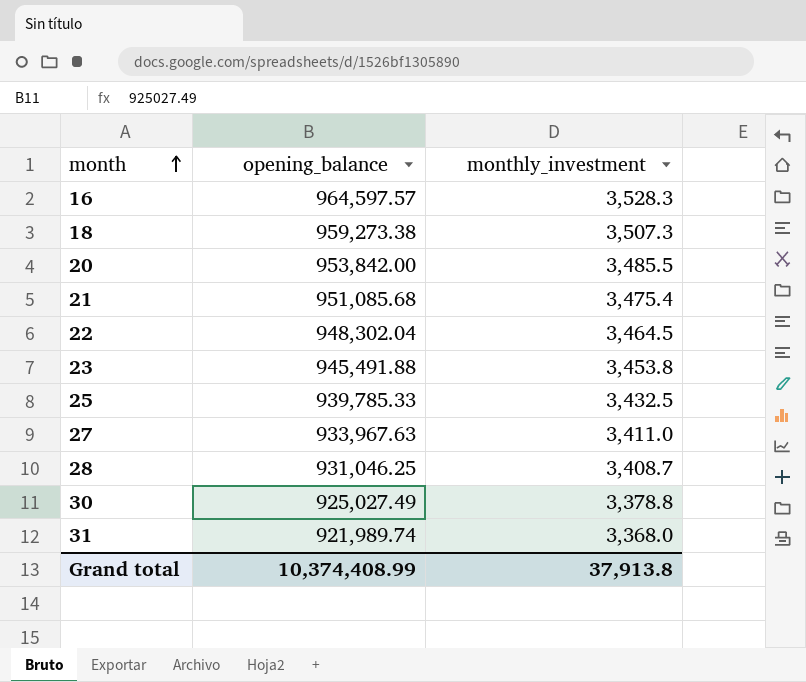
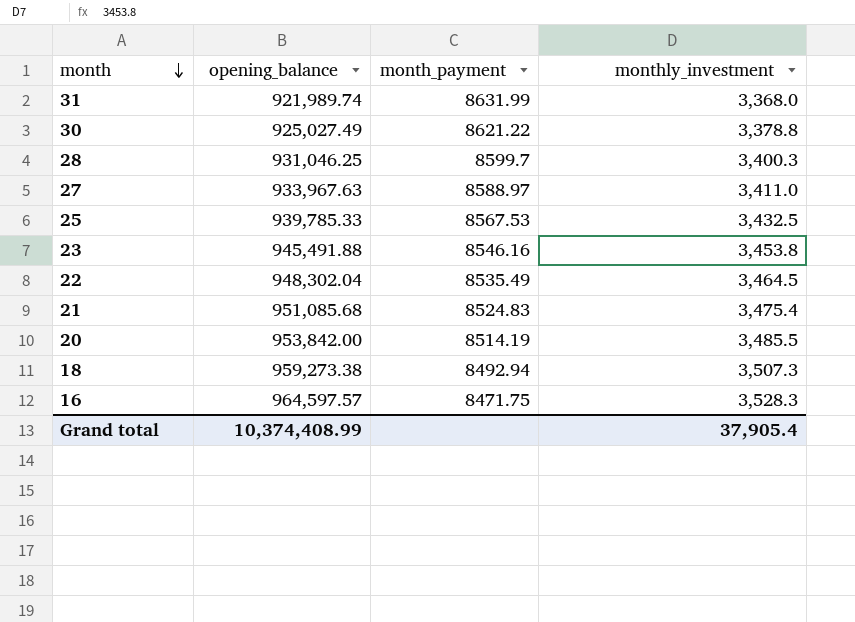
row order: month ascending -> month descending
column month_payment | position: none -> 3
28 | monthly_investment: 3,408.7 -> 3,400.3
Grand total | monthly_investment: 37,913.8 -> 37,905.4

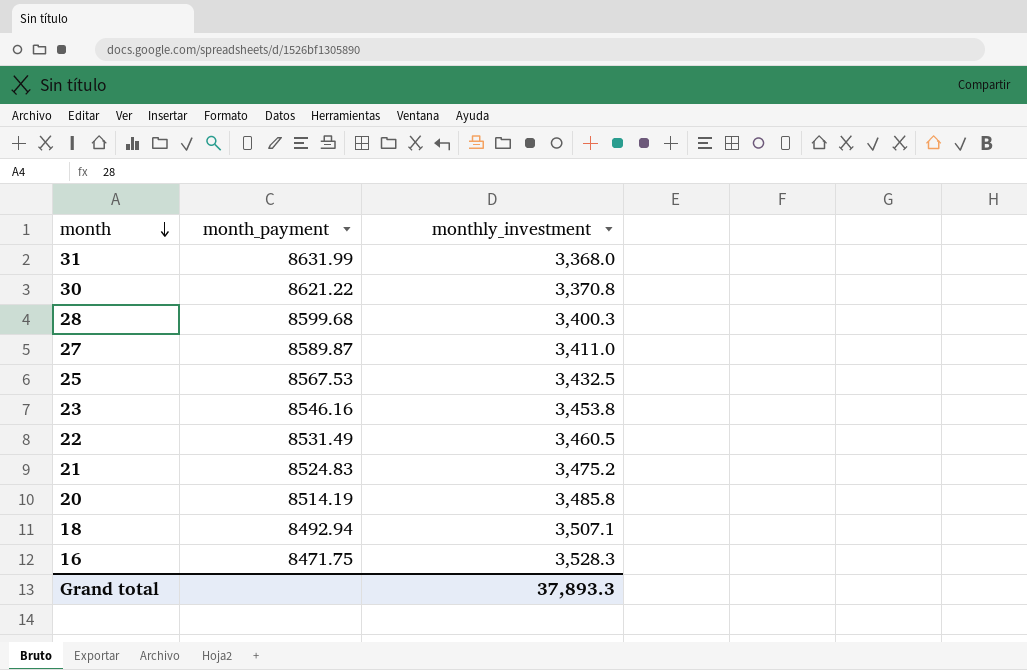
column opening_balance | position: 2 -> none
30 | monthly_investment: 3,378.8 -> 3,370.8
28 | month_payment: 8599.7 -> 8599.68
27 | month_payment: 8588.97 -> 8589.87
22 | month_payment: 8535.49 -> 8531.49
22 | monthly_investment: 3,464.5 -> 3,460.5
21 | monthly_investment: 3,475.4 -> 3,475.2
20 | monthly_investment: 3,485.5 -> 3,485.8
18 | monthly_investment: 3,507.3 -> 3,507.1
Grand total | monthly_investment: 37,905.4 -> 37,893.3

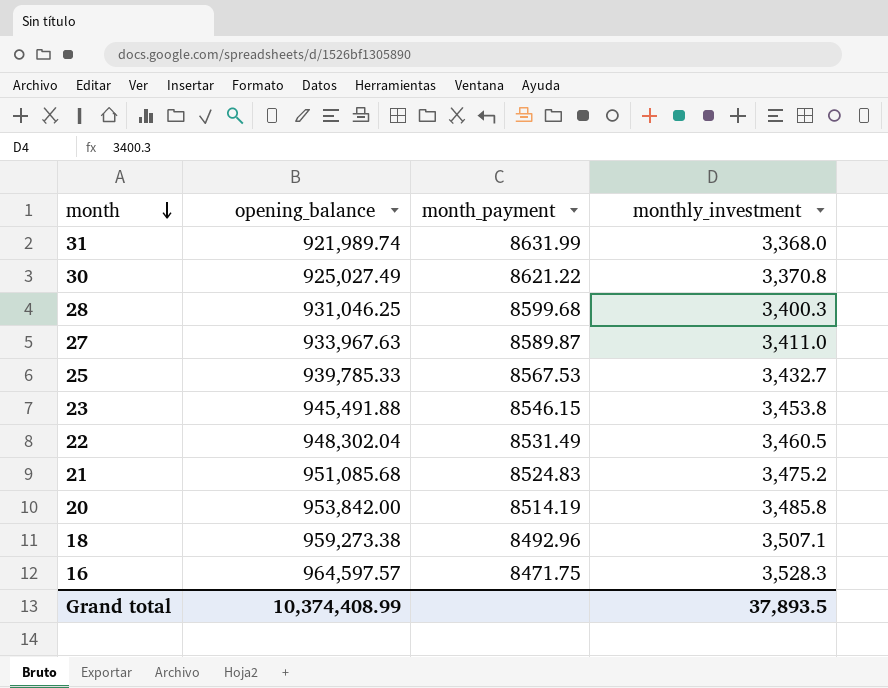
column opening_balance | position: none -> 2
25 | monthly_investment: 3,432.5 -> 3,432.7
23 | month_payment: 8546.16 -> 8546.15
18 | month_payment: 8492.94 -> 8492.96
Grand total | monthly_investment: 37,893.3 -> 37,893.5

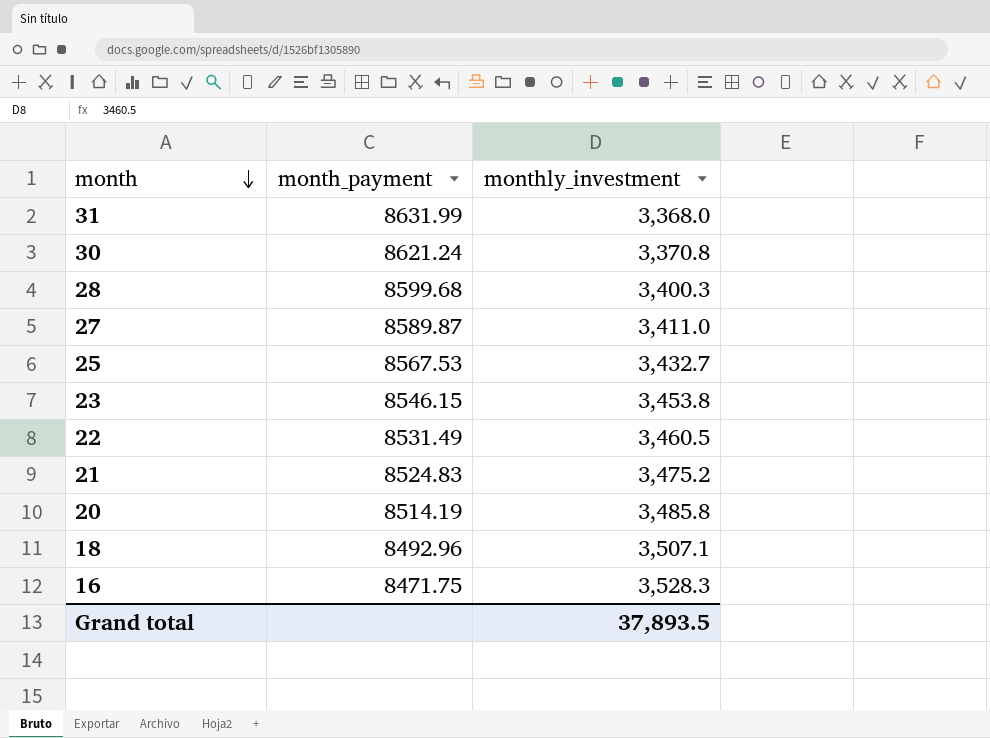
column opening_balance | position: 2 -> none
30 | month_payment: 8621.22 -> 8621.24

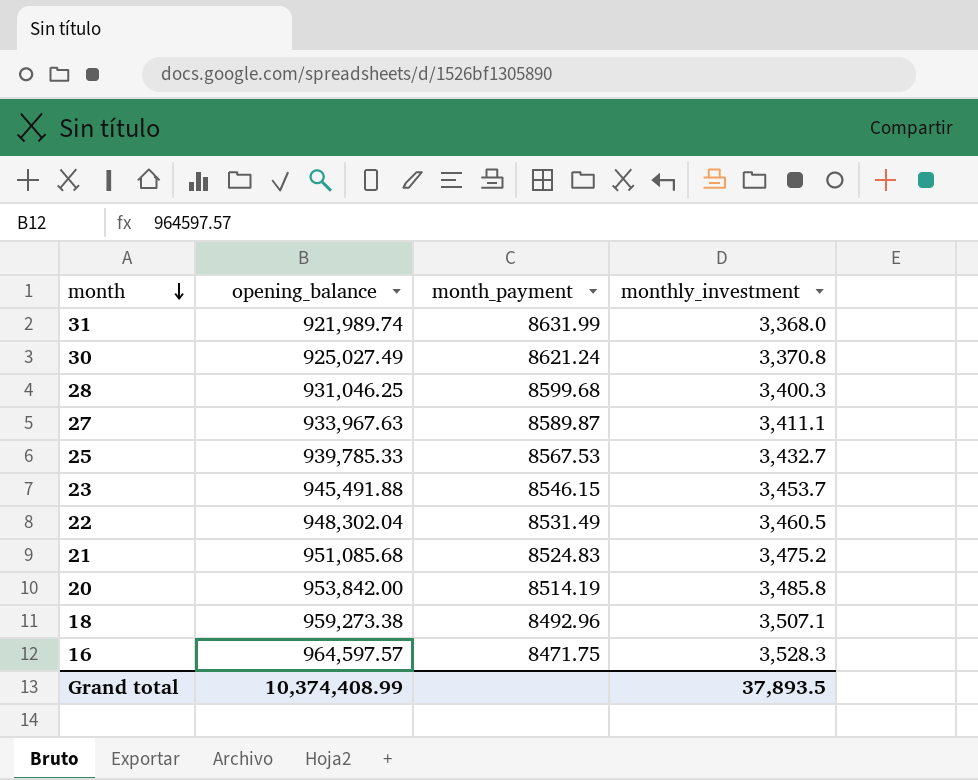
column opening_balance | position: none -> 2
27 | monthly_investment: 3,411.0 -> 3,411.1
23 | monthly_investment: 3,453.8 -> 3,453.7

